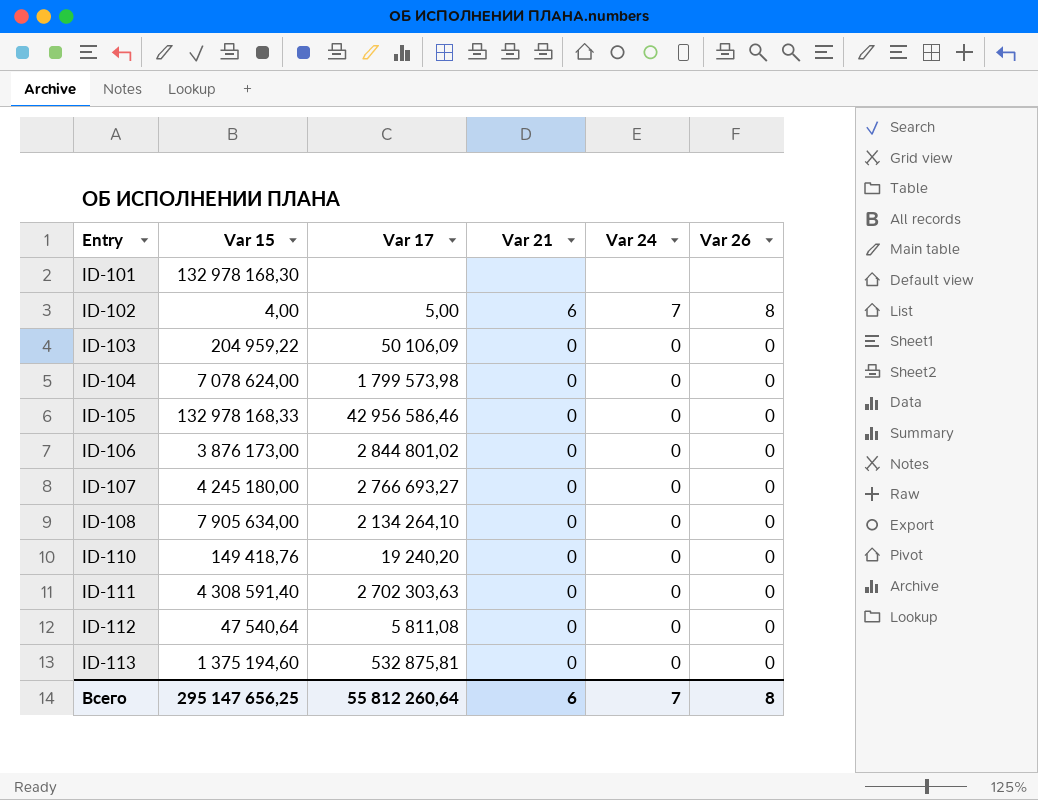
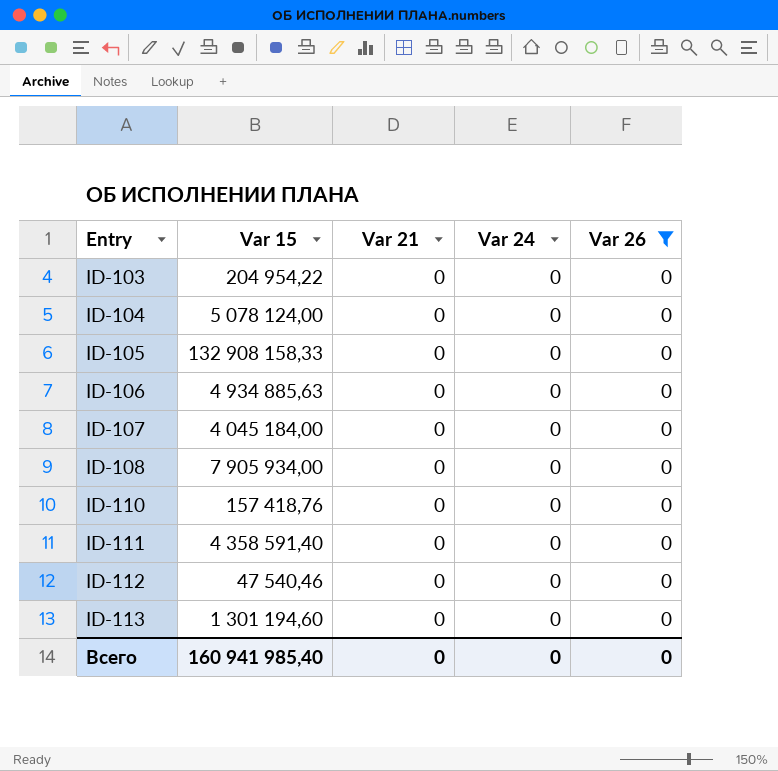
filter: none -> Var 26 = 0
column Var 17 | position: 3 -> none
ID-103 | Var 15: 204 959,22 -> 204 954,22
ID-104 | Var 15: 7 078 624,00 -> 5 078 124,00
ID-105 | Var 15: 132 978 168,33 -> 132 908 158,33
ID-106 | Var 15: 3 876 173,00 -> 4 934 885,63
ID-107 | Var 15: 4 245 180,00 -> 4 045 184,00
ID-108 | Var 15: 7 905 634,00 -> 7 905 934,00
ID-110 | Var 15: 149 418,76 -> 157 418,76
ID-111 | Var 15: 4 308 591,40 -> 4 358 591,40
ID-112 | Var 15: 47 540,64 -> 47 540,46
ID-113 | Var 15: 1 375 194,60 -> 1 301 194,60
Всего | Var 15: 295 147 656,25 -> 160 941 985,40
Всего | Var 21: 6 -> 0
Всего | Var 24: 7 -> 0
Всего | Var 26: 8 -> 0

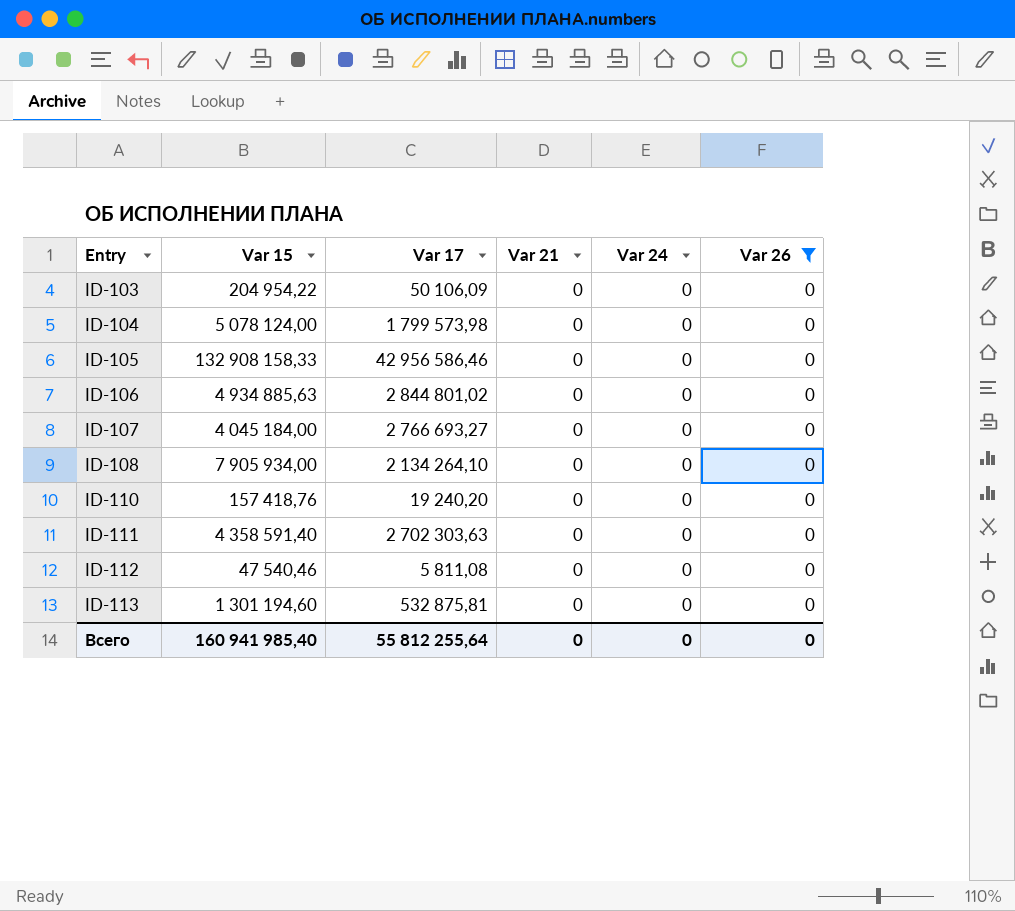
column Var 17 | position: none -> 3

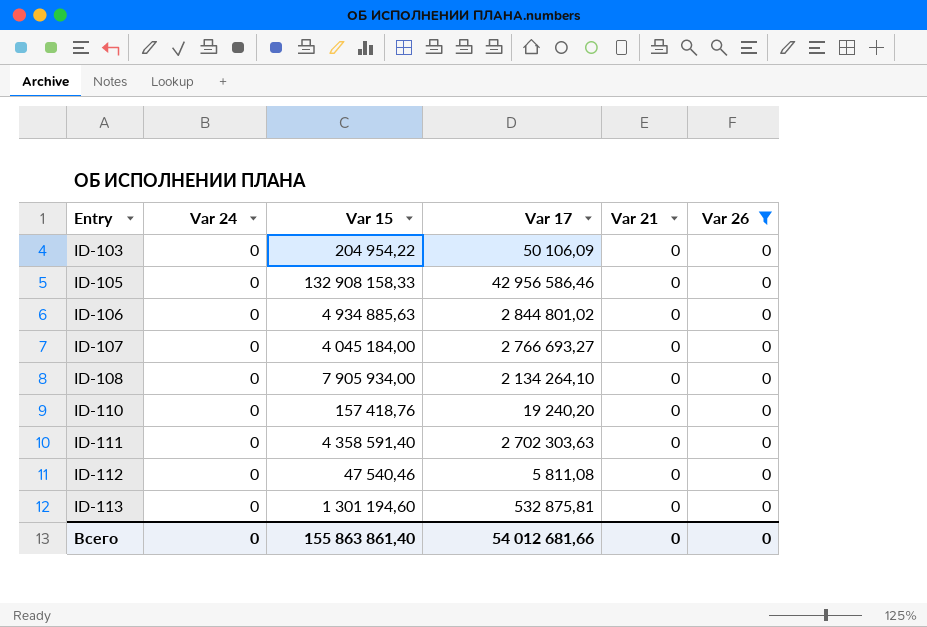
column Var 24 | position: 5 -> 2
row ID-104: 5 078 124,00 | 1 799 573,98 | 0 | 0 | 0 -> none
Всего | Var 15: 160 941 985,40 -> 155 863 861,40
Всего | Var 17: 55 812 255,64 -> 54 012 681,66

